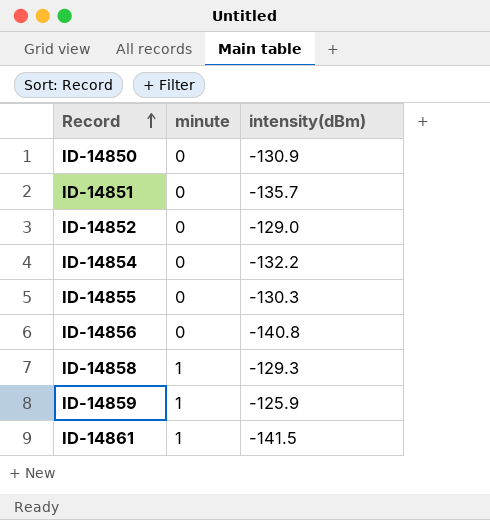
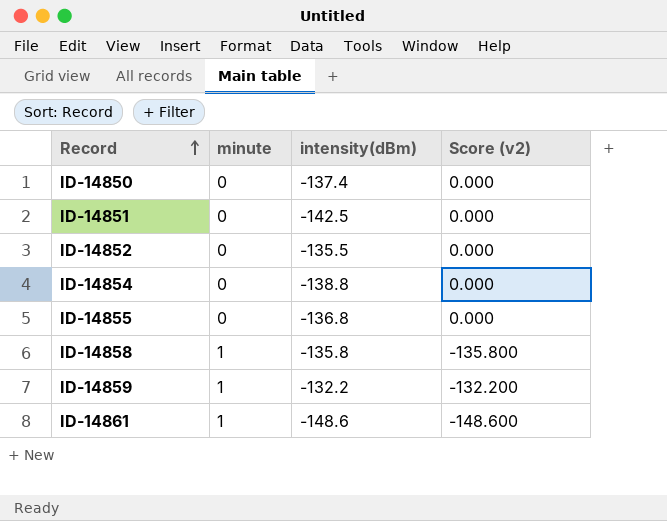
column Score (v2) | formula: none -> [minute] * [intensity(dBm)]
row ID-14856: 0 | -140.8 -> none
ID-14850 | intensity(dBm): -130.9 -> -137.4
ID-14851 | intensity(dBm): -135.7 -> -142.5
ID-14852 | intensity(dBm): -129.0 -> -135.5
ID-14854 | intensity(dBm): -132.2 -> -138.8
ID-14855 | intensity(dBm): -130.3 -> -136.8
ID-14858 | intensity(dBm): -129.3 -> -135.8
ID-14859 | intensity(dBm): -125.9 -> -132.2
ID-14861 | intensity(dBm): -141.5 -> -148.6

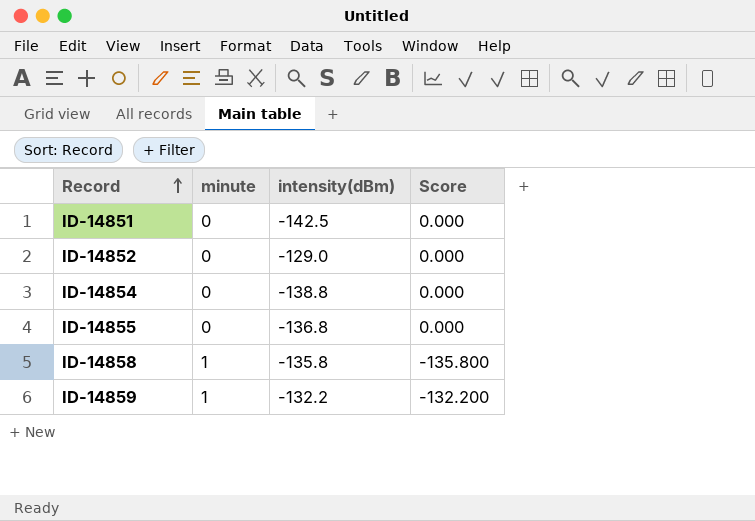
column name: Score (v2) -> Score
row ID-14850: 0 | -137.4 | 0.000 -> none
row ID-14861: 1 | -148.6 | -148.600 -> none
ID-14852 | intensity(dBm): -135.5 -> -129.0

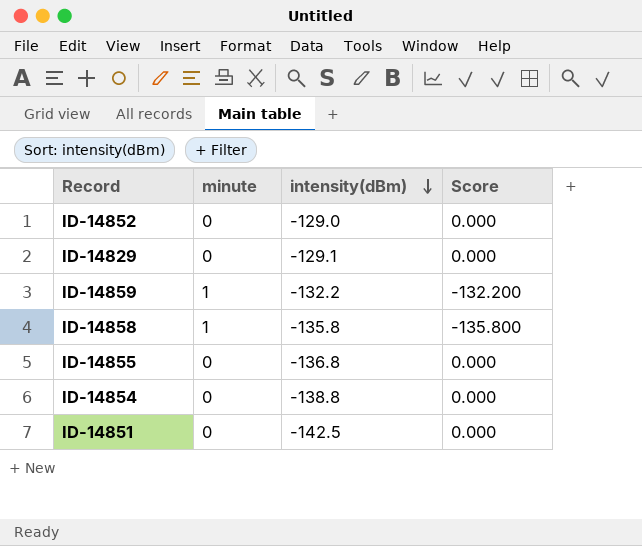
row order: Record ascending -> intensity(dBm) descending
row ID-14829: none -> 0 | -129.1 | 0.000

